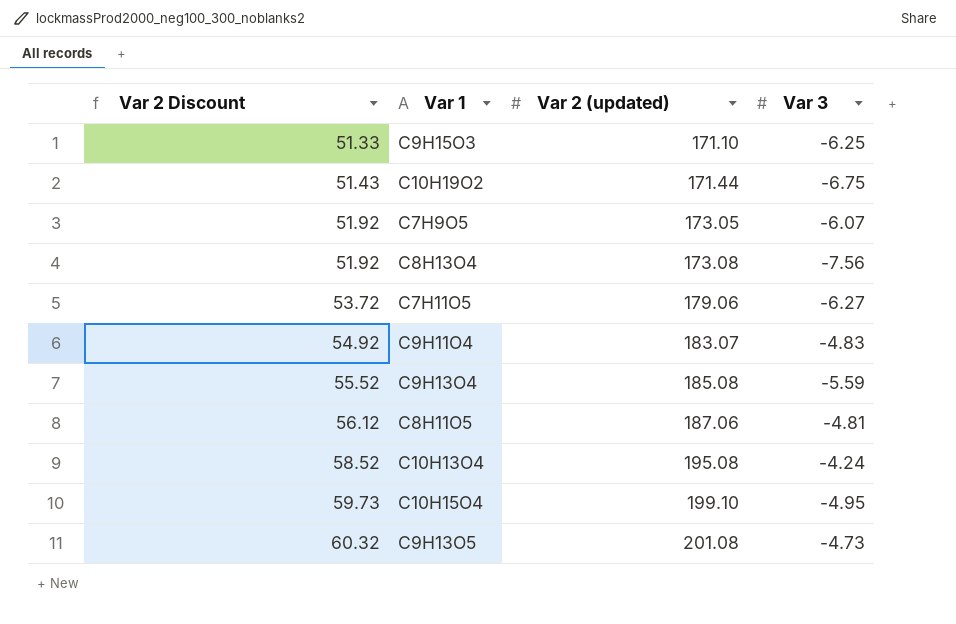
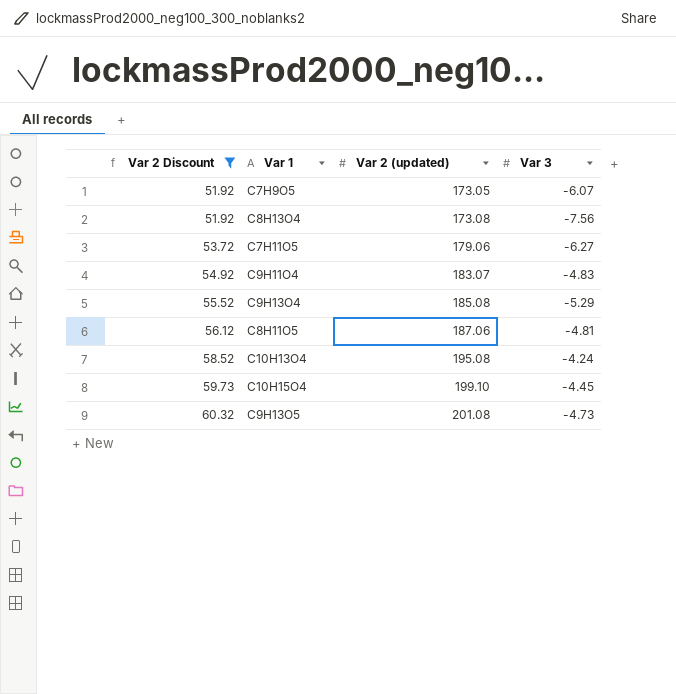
filter: none -> Var 2 Discount >= 51.92
C9H13O4 | Var 3: -5.59 -> -5.29
C10H15O4 | Var 3: -4.95 -> -4.45

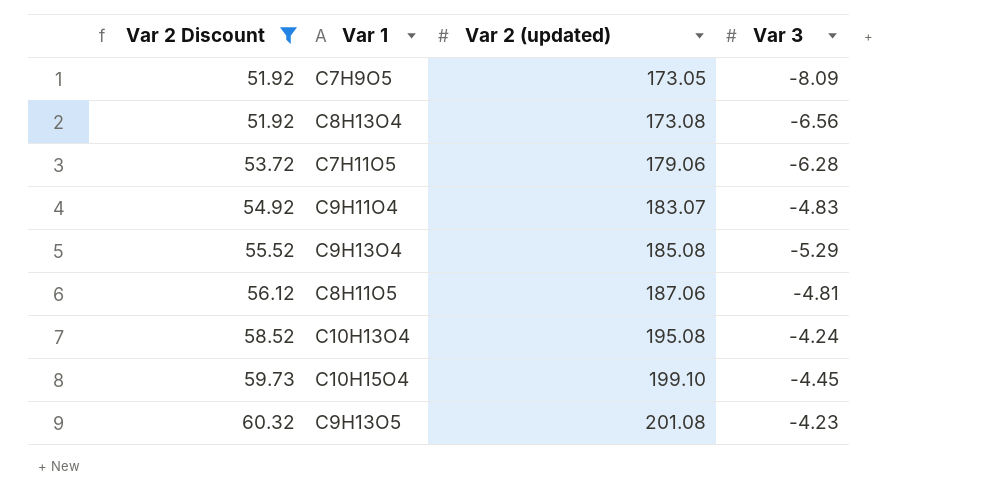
C7H9O5 | Var 3: -6.07 -> -8.09
C8H13O4 | Var 3: -7.56 -> -6.56
C7H11O5 | Var 3: -6.27 -> -6.28
C9H13O5 | Var 3: -4.73 -> -4.23

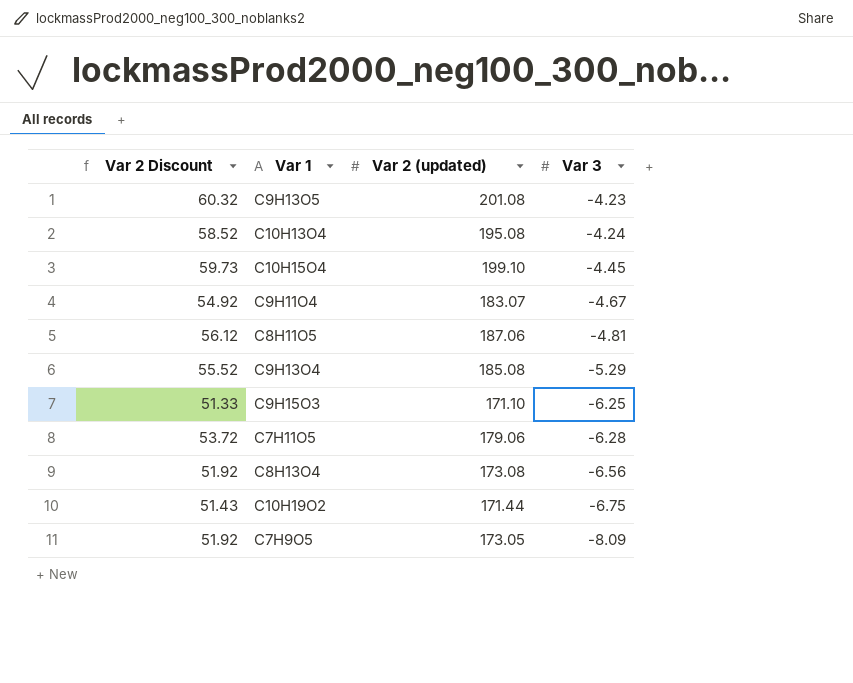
filter: Var 2 Discount >= 51.92 -> none
row order: Var 2 Discount ascending -> Var 3 descending
C9H11O4 | Var 3: -4.83 -> -4.67

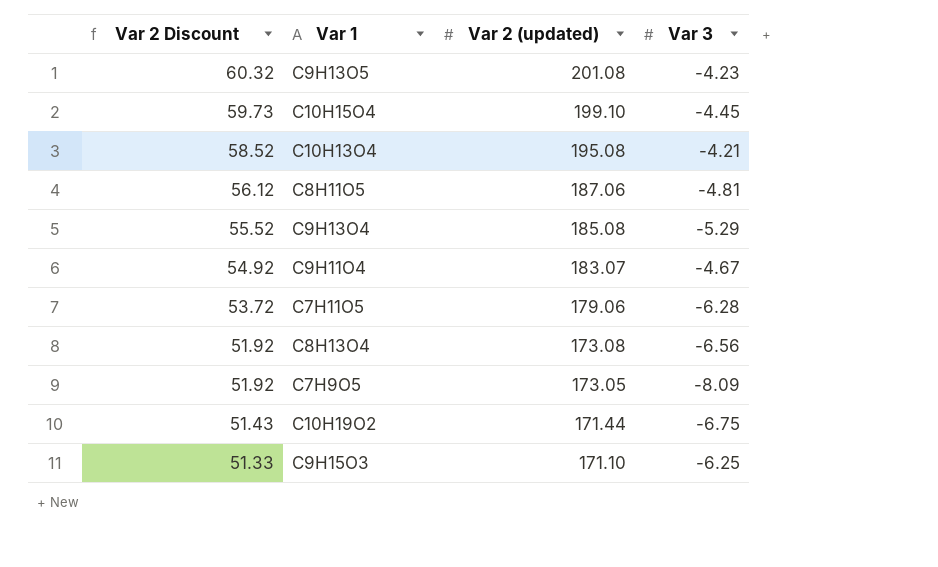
row order: Var 3 descending -> Var 2 Discount descending
C10H13O4 | Var 3: -4.24 -> -4.21

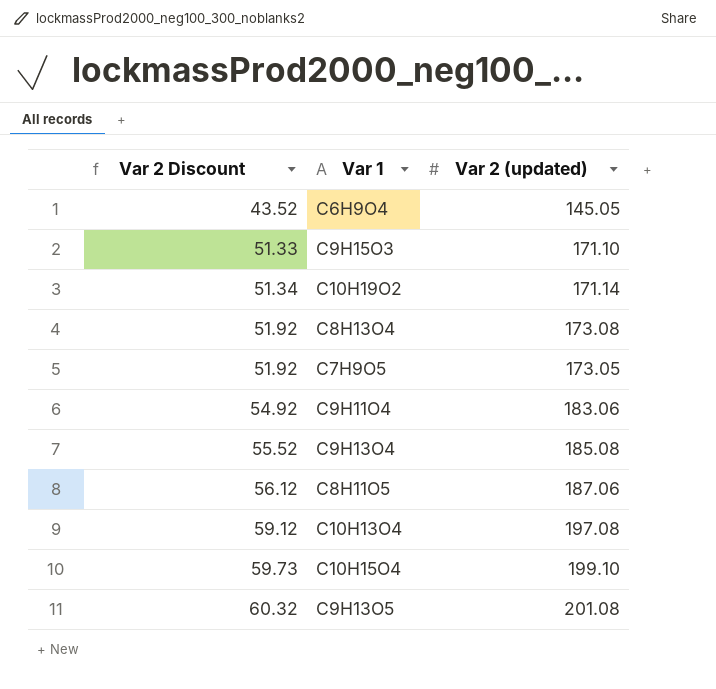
row order: Var 2 Discount descending -> Var 2 Discount ascending
column Var 3 | position: 4 -> none
row C7H11O5: 53.72 | 179.06 | -6.28 -> none
row C6H9O4: none -> 43.52 | 145.05
C10H19O2 | Var 2 Discount: 51.43 -> 51.34
C10H19O2 | Var 2 (updated): 171.44 -> 171.14
C9H11O4 | Var 2 (updated): 183.07 -> 183.06
C10H13O4 | Var 2 Discount: 58.52 -> 59.12
C10H13O4 | Var 2 (updated): 195.08 -> 197.08

